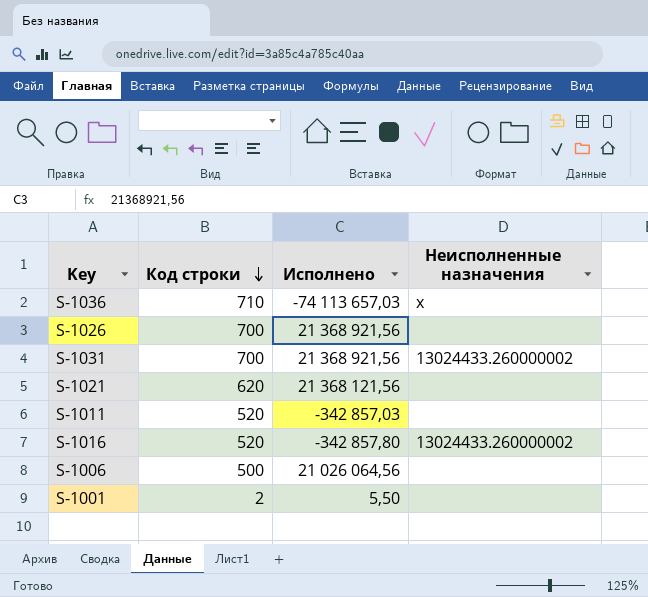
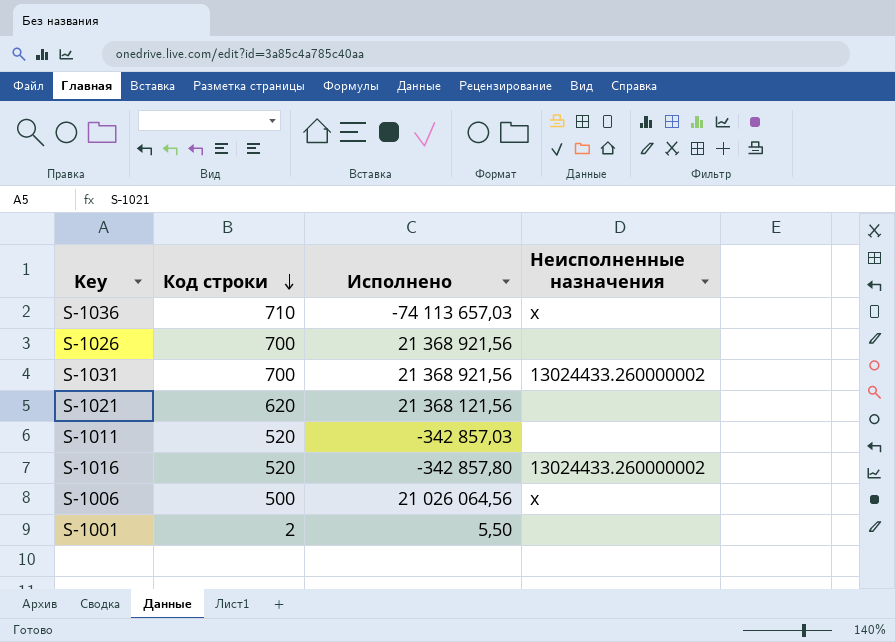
S-1006 | Неисполненные назначения: none -> x

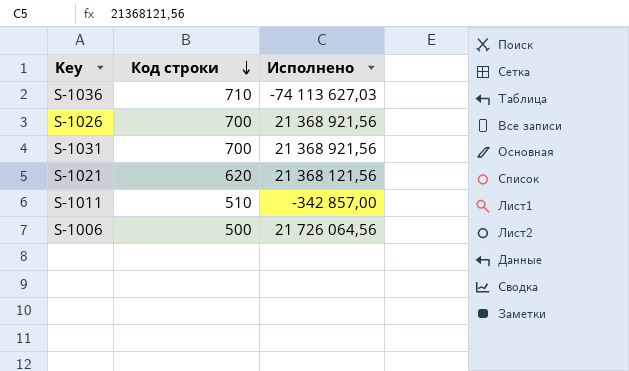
column Неисполненные назначения | position: 4 -> none
row S-1016: 520 | -342 857,80 | 13024433.260000002 -> none
row S-1001: 2 | 5,50 | none -> none
S-1036 | Исполнено: -74 113 657,03 -> -74 113 627,03
S-1011 | Код строки: 520 -> 510
S-1011 | Исполнено: -342 857,03 -> -342 857,00
S-1006 | Исполнено: 21 026 064,56 -> 21 726 064,56

